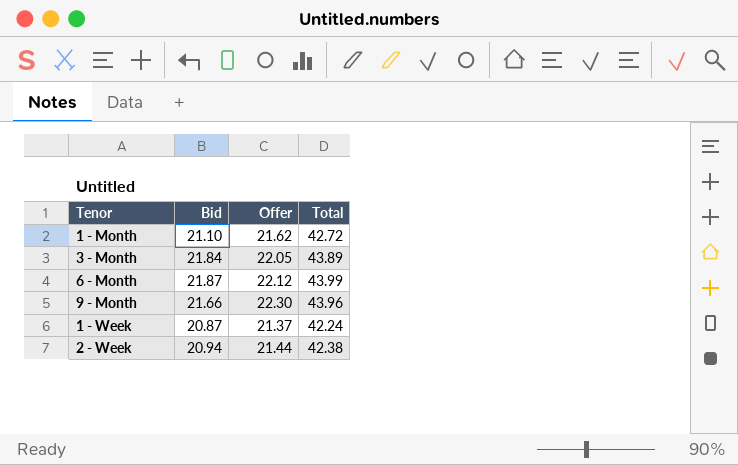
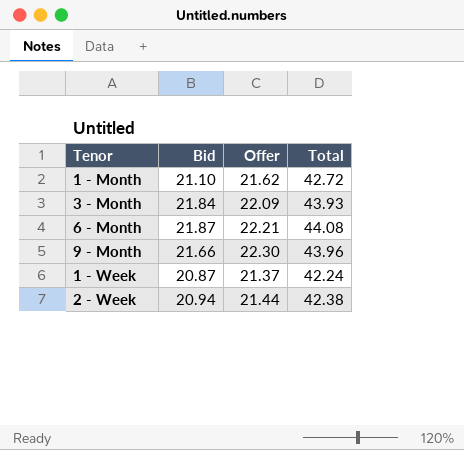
3 - Month | Offer: 22.05 -> 22.09
3 - Month | Total: 43.89 -> 43.93
6 - Month | Offer: 22.12 -> 22.21
6 - Month | Total: 43.99 -> 44.08

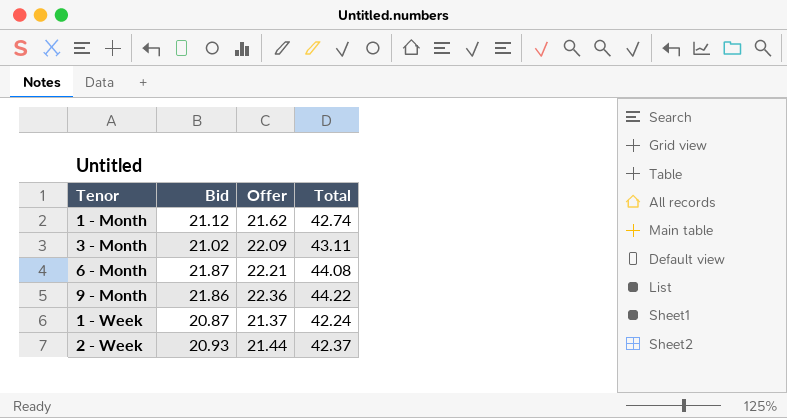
1 - Month | Bid: 21.10 -> 21.12
1 - Month | Total: 42.72 -> 42.74
3 - Month | Bid: 21.84 -> 21.02
3 - Month | Total: 43.93 -> 43.11
9 - Month | Bid: 21.66 -> 21.86
9 - Month | Offer: 22.30 -> 22.36
9 - Month | Total: 43.96 -> 44.22
2 - Week | Bid: 20.94 -> 20.93
2 - Week | Total: 42.38 -> 42.37

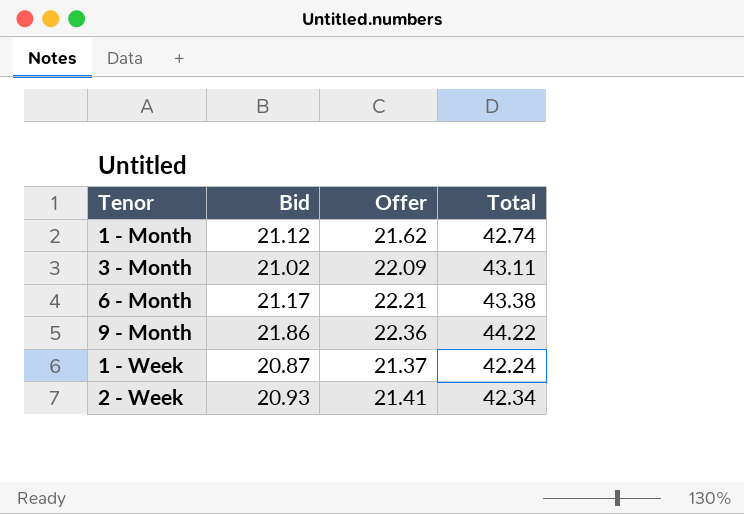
6 - Month | Bid: 21.87 -> 21.17
6 - Month | Total: 44.08 -> 43.38
2 - Week | Offer: 21.44 -> 21.41
2 - Week | Total: 42.37 -> 42.34

